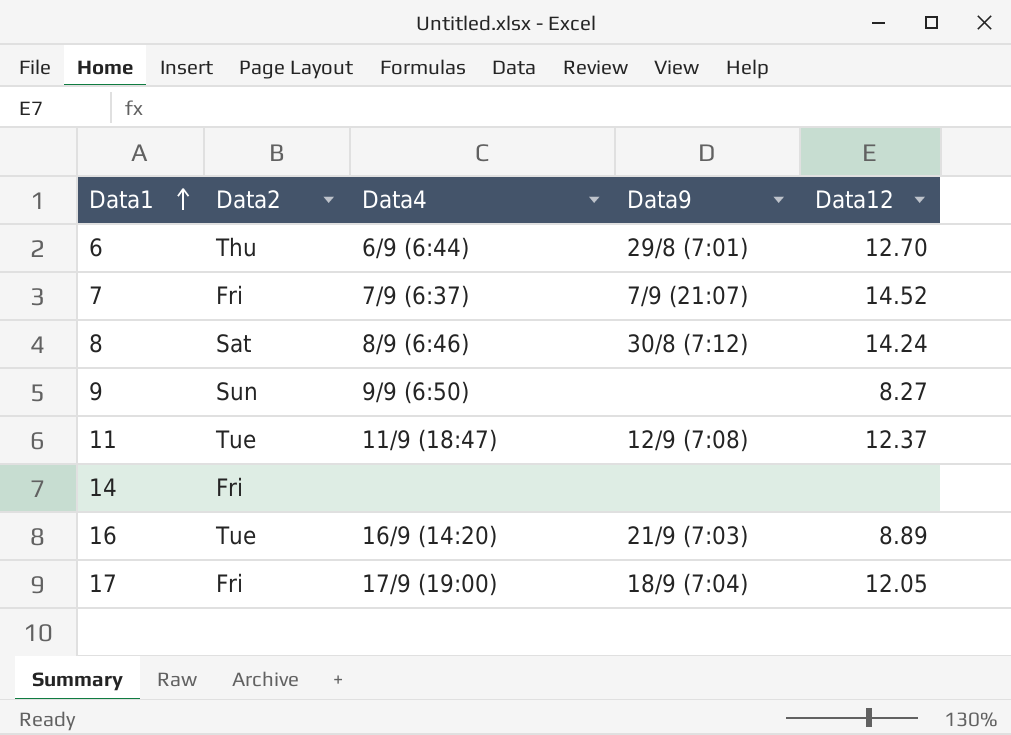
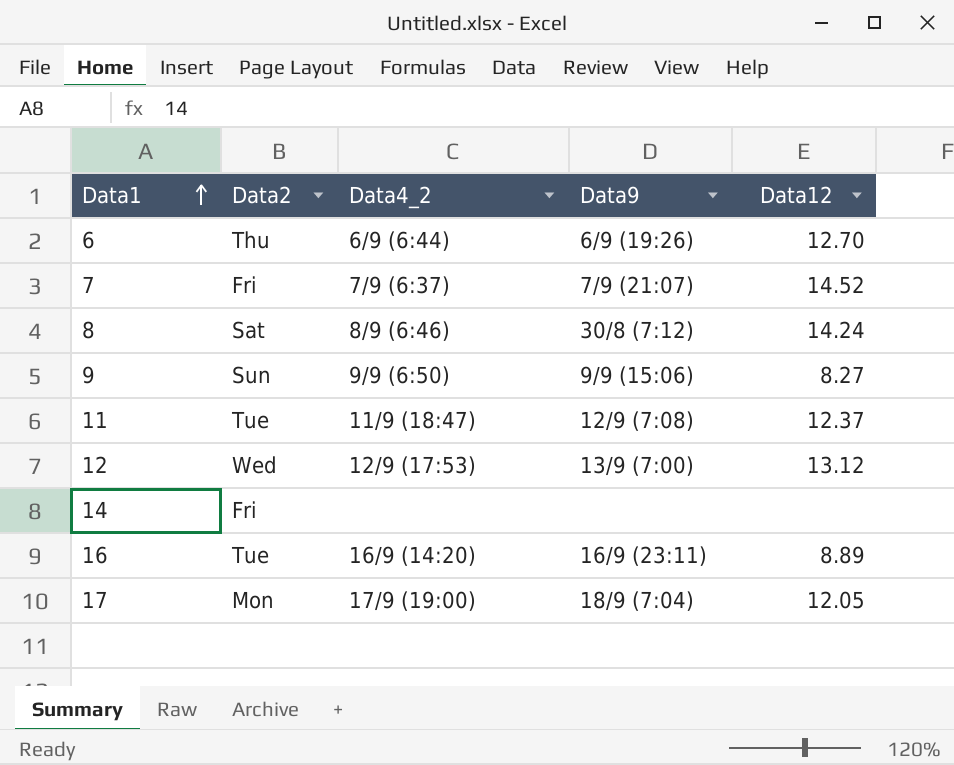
column name: Data4 -> Data4_2
6 | Data9: 29/8 (7:01) -> 6/9 (19:26)
9 | Data9: none -> 9/9 (15:06)
row 12: none -> Wed | 12/9 (17:53) | 13/9 (7:00) | 13.12
16 | Data9: 21/9 (7:03) -> 16/9 (23:11)
17 | Data2: Fri -> Mon

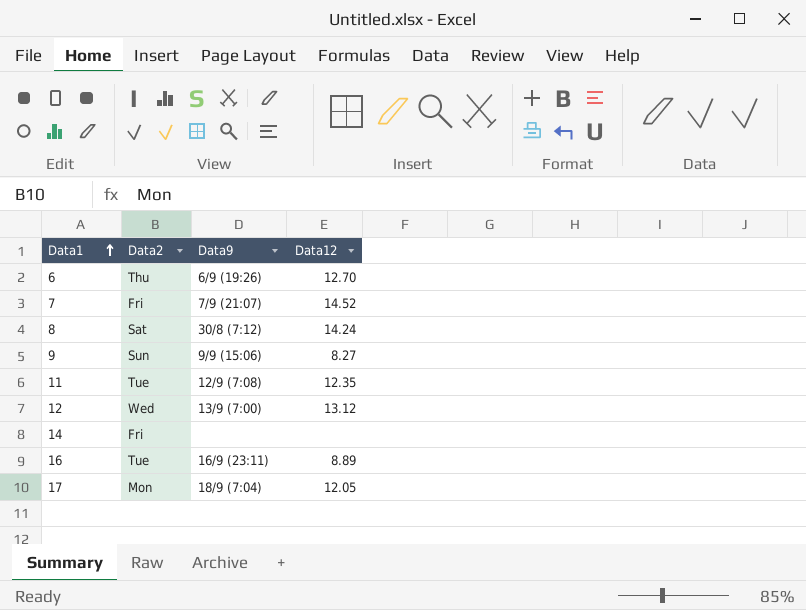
column Data4_2 | position: 3 -> none
11 | Data12: 12.37 -> 12.35

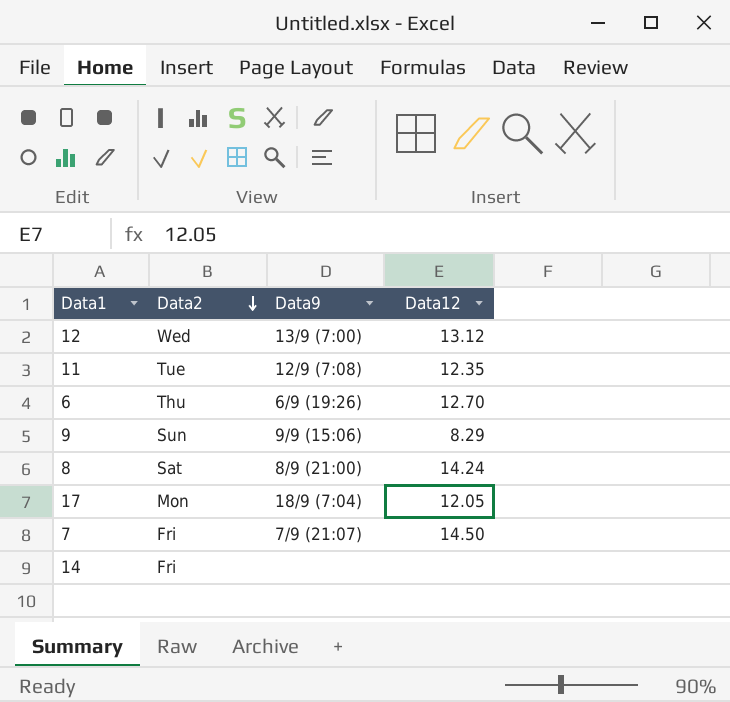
row order: Data1 ascending -> Data2 descending
row 16: Tue | 16/9 (23:11) | 8.89 -> none
9 | Data12: 8.27 -> 8.29
8 | Data9: 30/8 (7:12) -> 8/9 (21:00)
7 | Data12: 14.52 -> 14.50

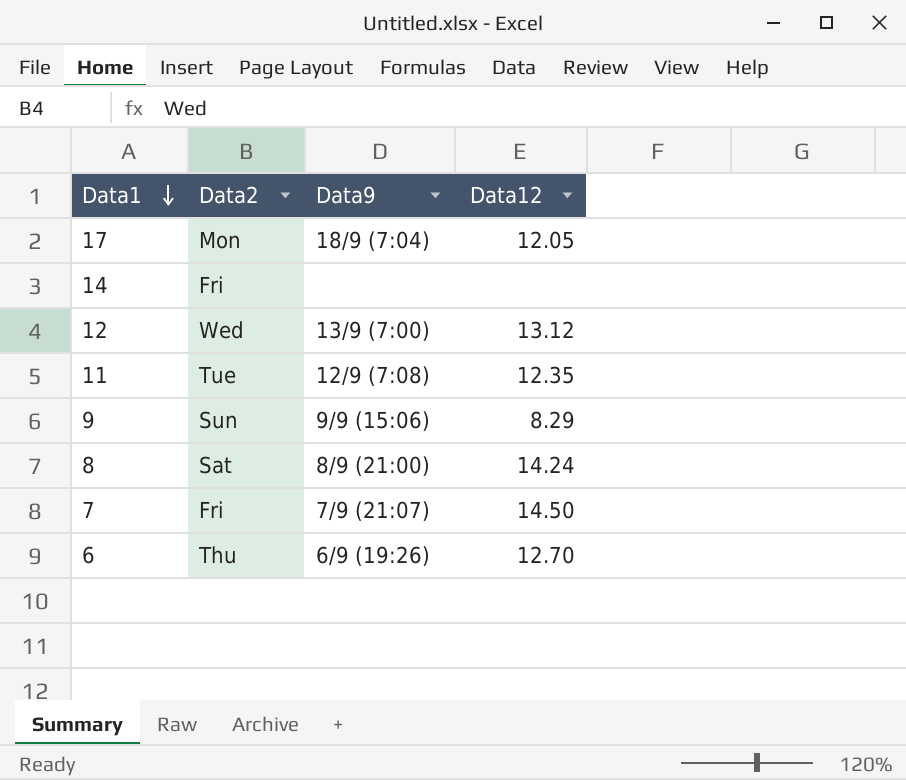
row order: Data2 descending -> Data1 descending

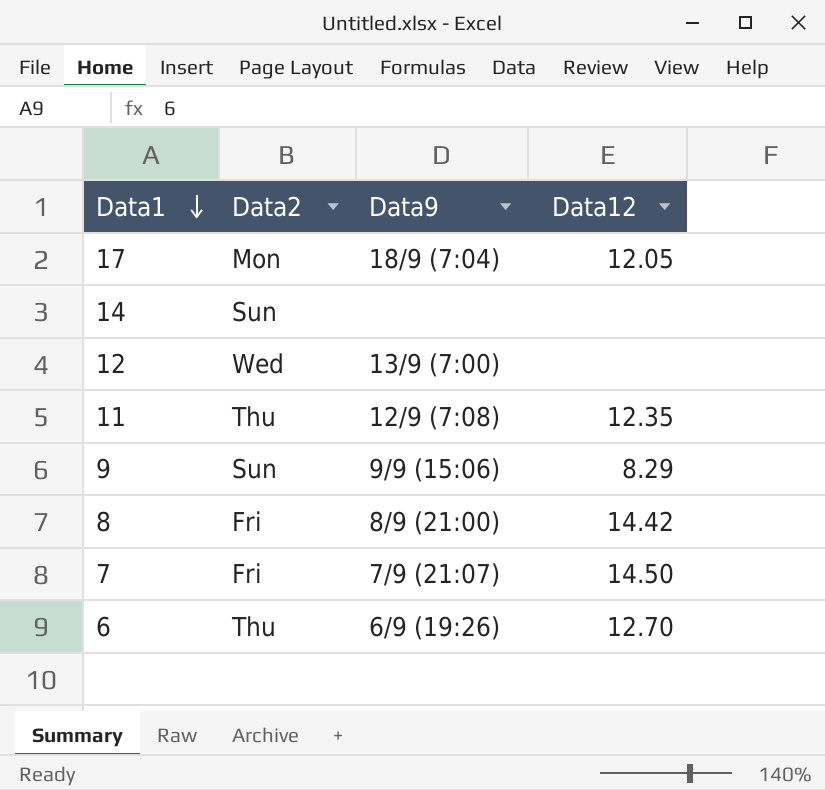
14 | Data2: Fri -> Sun
12 | Data12: 13.12 -> none
11 | Data2: Tue -> Thu
8 | Data2: Sat -> Fri
8 | Data12: 14.24 -> 14.42

